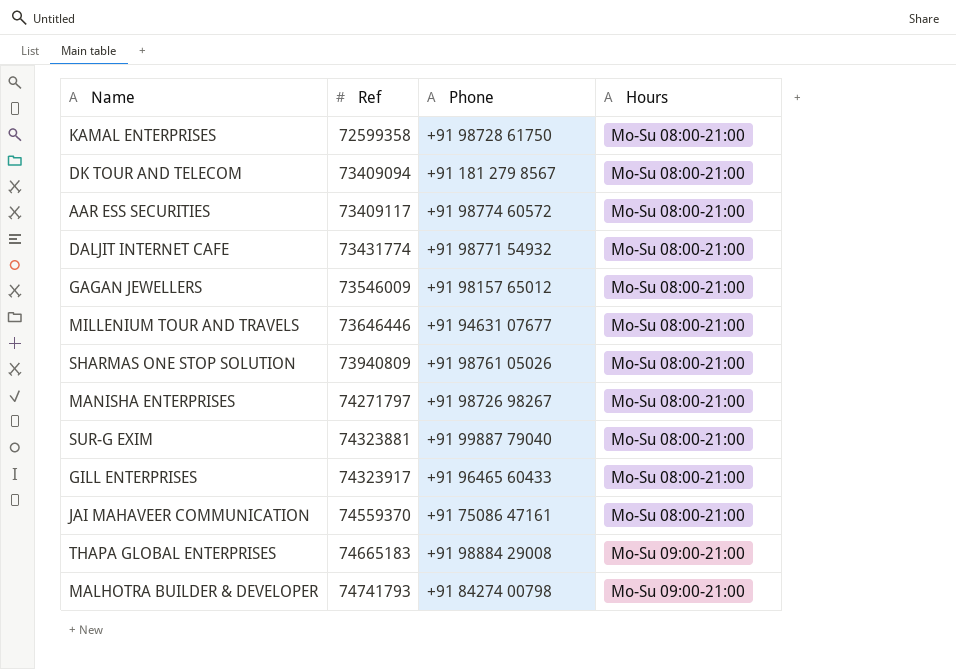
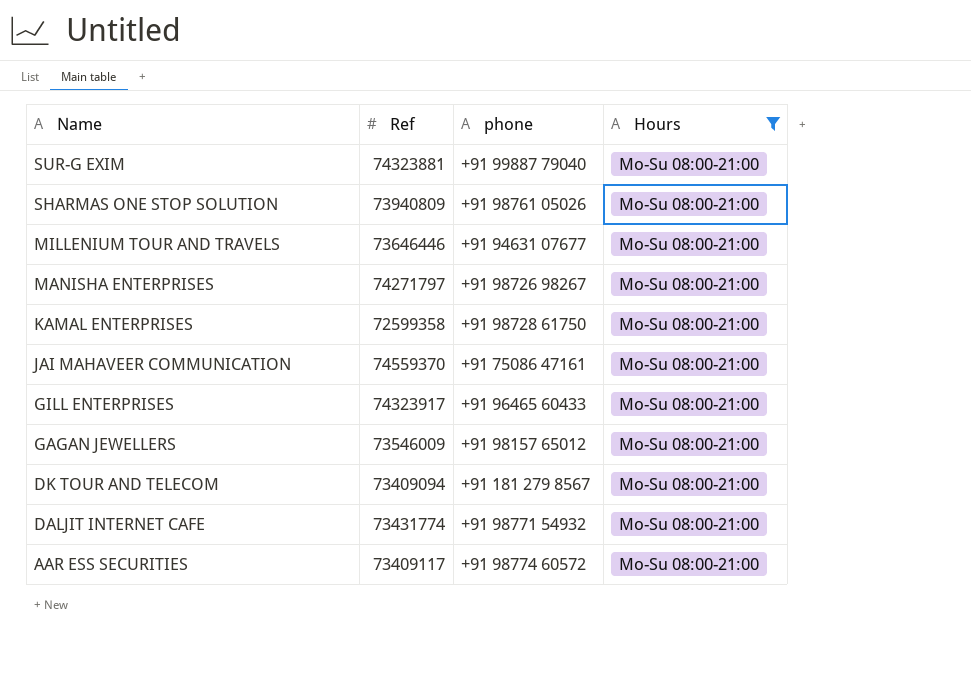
filter: none -> Hours = Mo-Su 08:00-21:00
row order: Ref ascending -> Name descending
column name: Phone -> phone

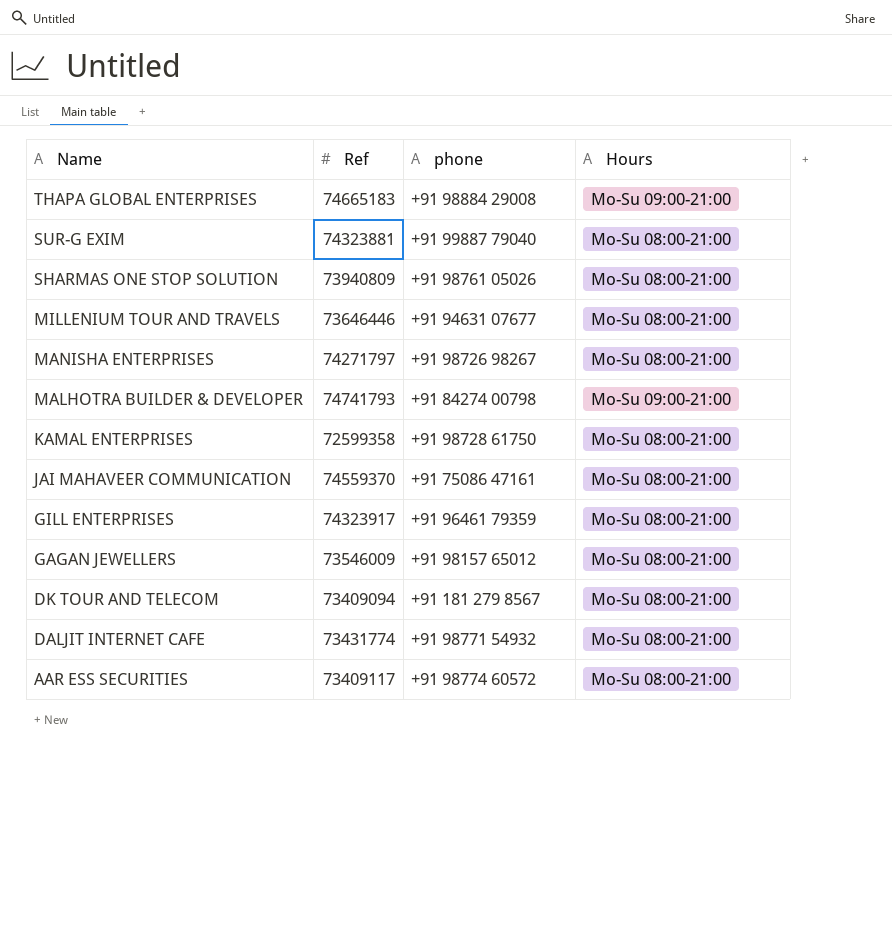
filter: Hours = Mo-Su 08:00-21:00 -> none
GILL ENTERPRISES | phone: +91 96465 60433 -> +91 96461 79359

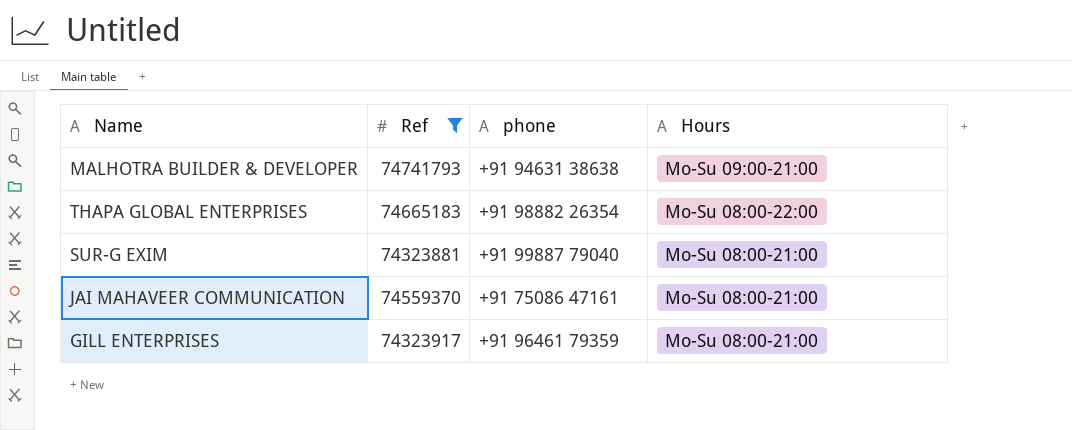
filter: none -> Ref >= 74323881
row order: Name descending -> Hours descending
MALHOTRA BUILDER & DEVELOPER | phone: +91 84274 00798 -> +91 94631 38638
THAPA GLOBAL ENTERPRISES | phone: +91 98884 29008 -> +91 98882 26354
THAPA GLOBAL ENTERPRISES | Hours: Mo-Su 09:00-21:00 -> Mo-Su 08:00-22:00

